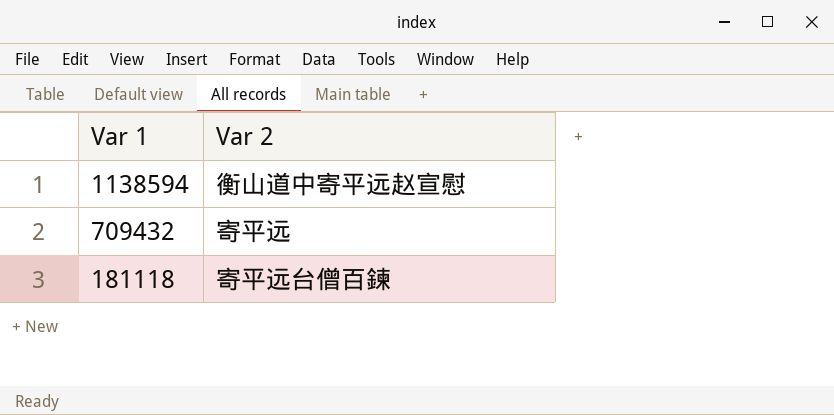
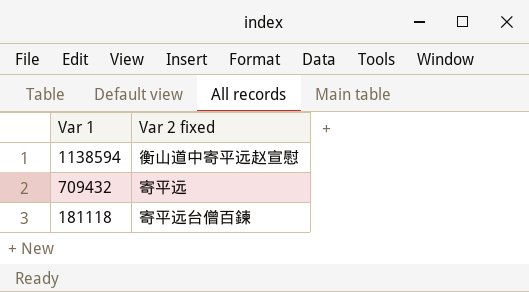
column name: Var 2 -> Var 2 fixed

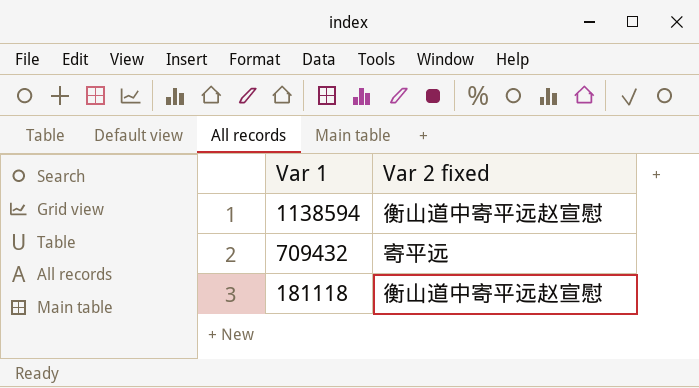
181118 | Var 2 fixed: 寄平远台僧百鍊 -> 衡山道中寄平远赵宣慰

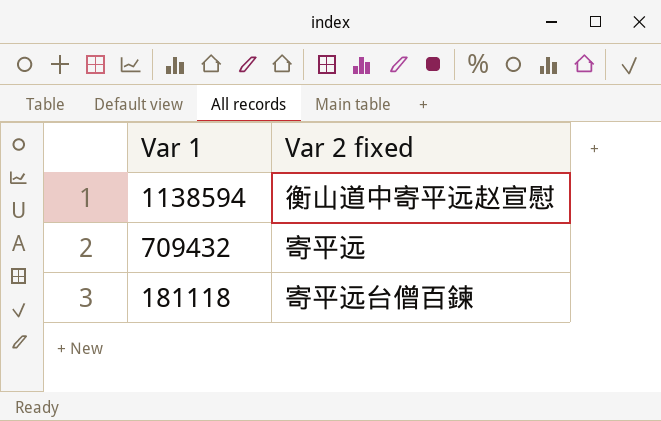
181118 | Var 2 fixed: 衡山道中寄平远赵宣慰 -> 寄平远台僧百鍊

